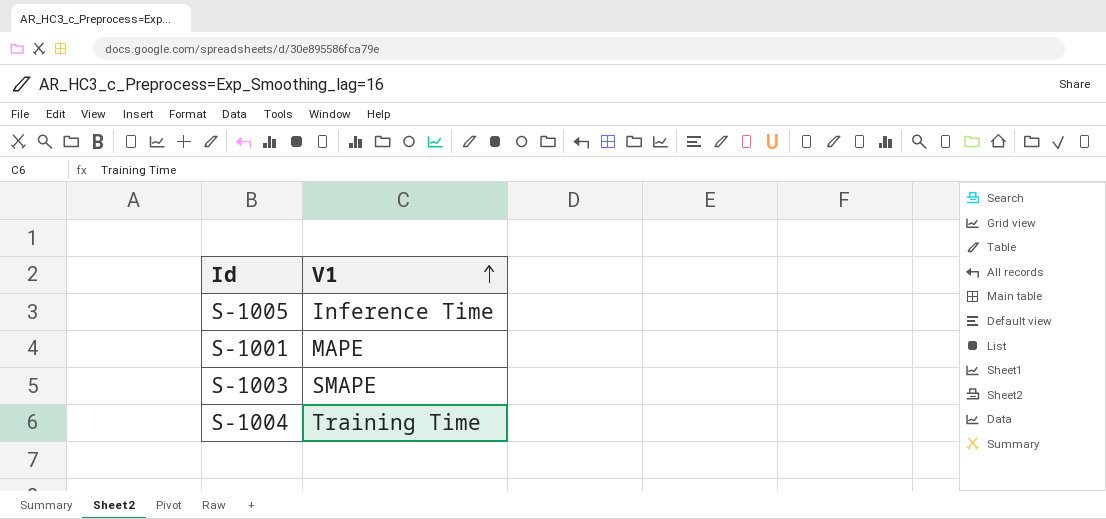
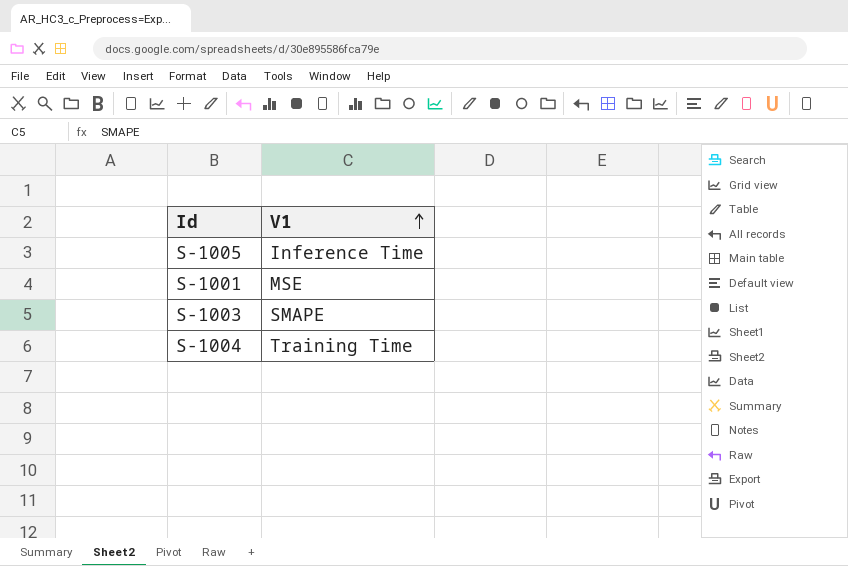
S-1001 | V1: MAPE -> MSE

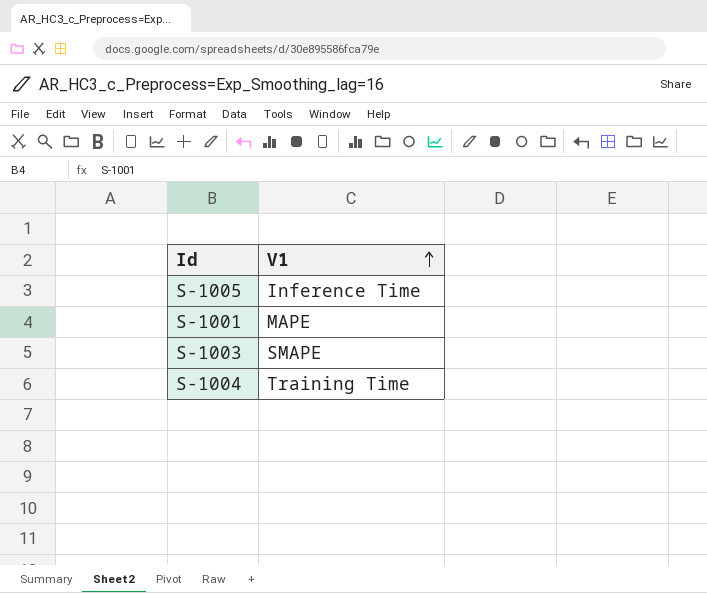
S-1001 | V1: MSE -> MAPE

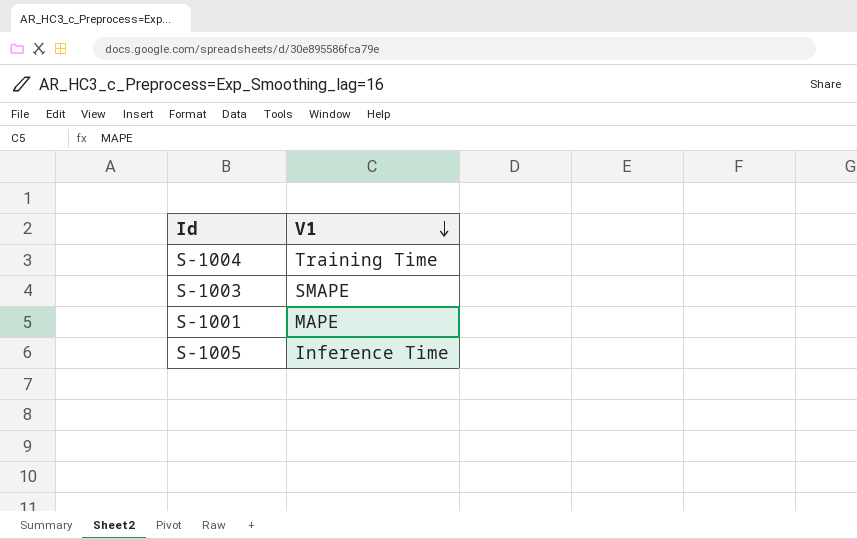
row order: V1 ascending -> V1 descending

